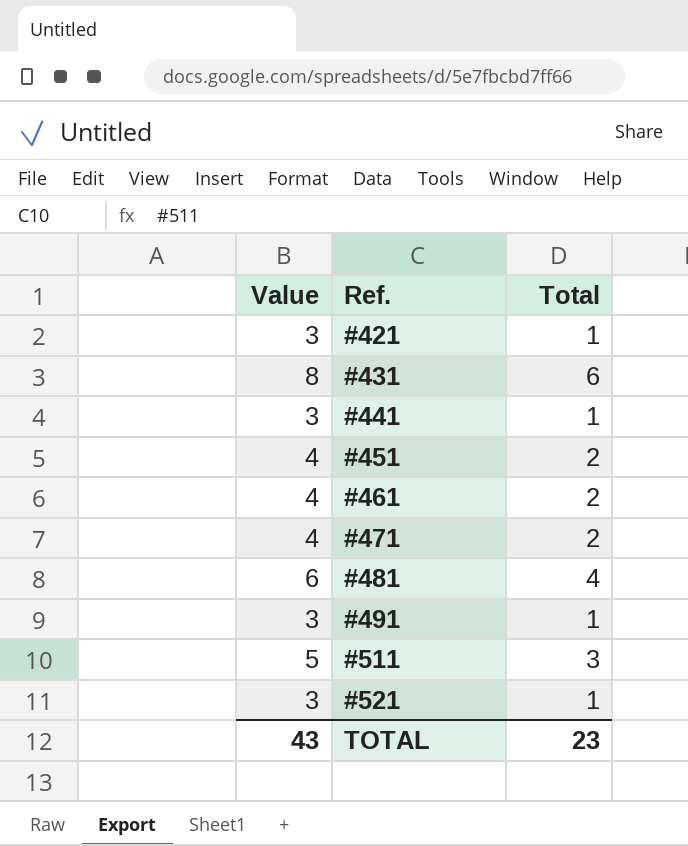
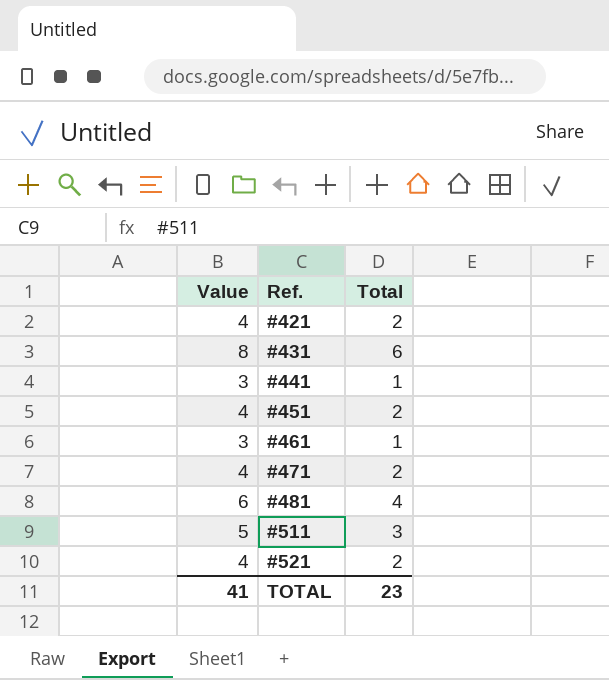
row #491: 3 | 1 -> none
#421 | Value: 3 -> 4
#421 | Total: 1 -> 2
#461 | Value: 4 -> 3
#461 | Total: 2 -> 1
#521 | Value: 3 -> 4
#521 | Total: 1 -> 2
TOTAL | Value: 43 -> 41

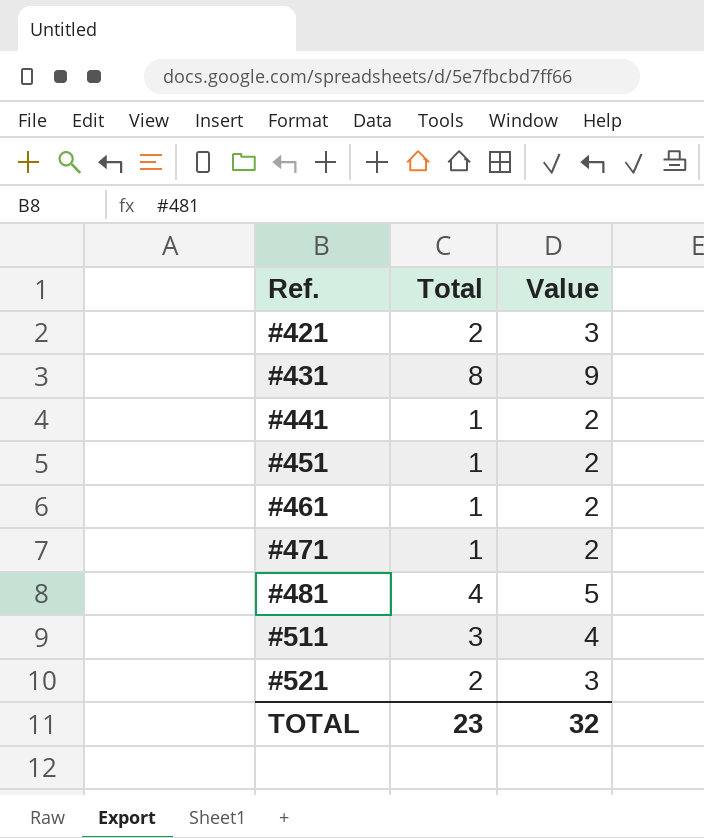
column Value | formula: [Total] + 2 -> [Total] + 1
column Value | position: 1 -> 3
#431 | Total: 6 -> 8
#451 | Total: 2 -> 1
#471 | Total: 2 -> 1
TOTAL | Value: 41 -> 32

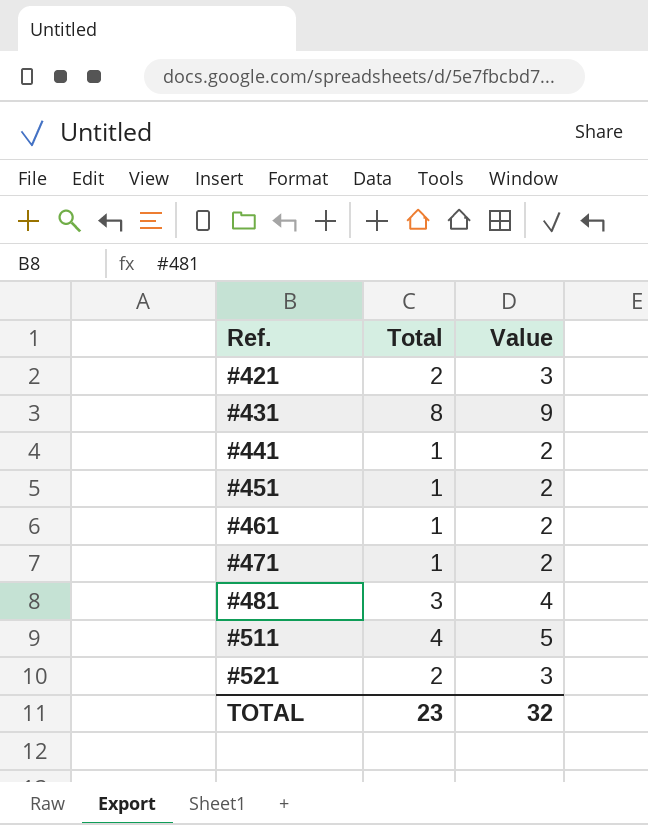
#481 | Total: 4 -> 3
#481 | Value: 5 -> 4
#511 | Total: 3 -> 4
#511 | Value: 4 -> 5

